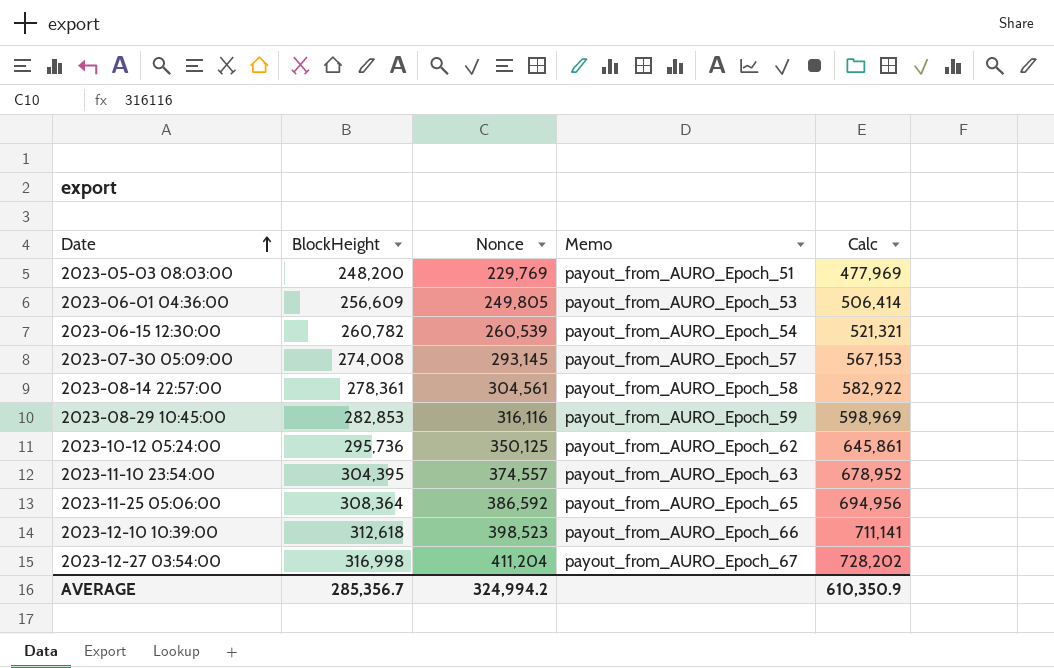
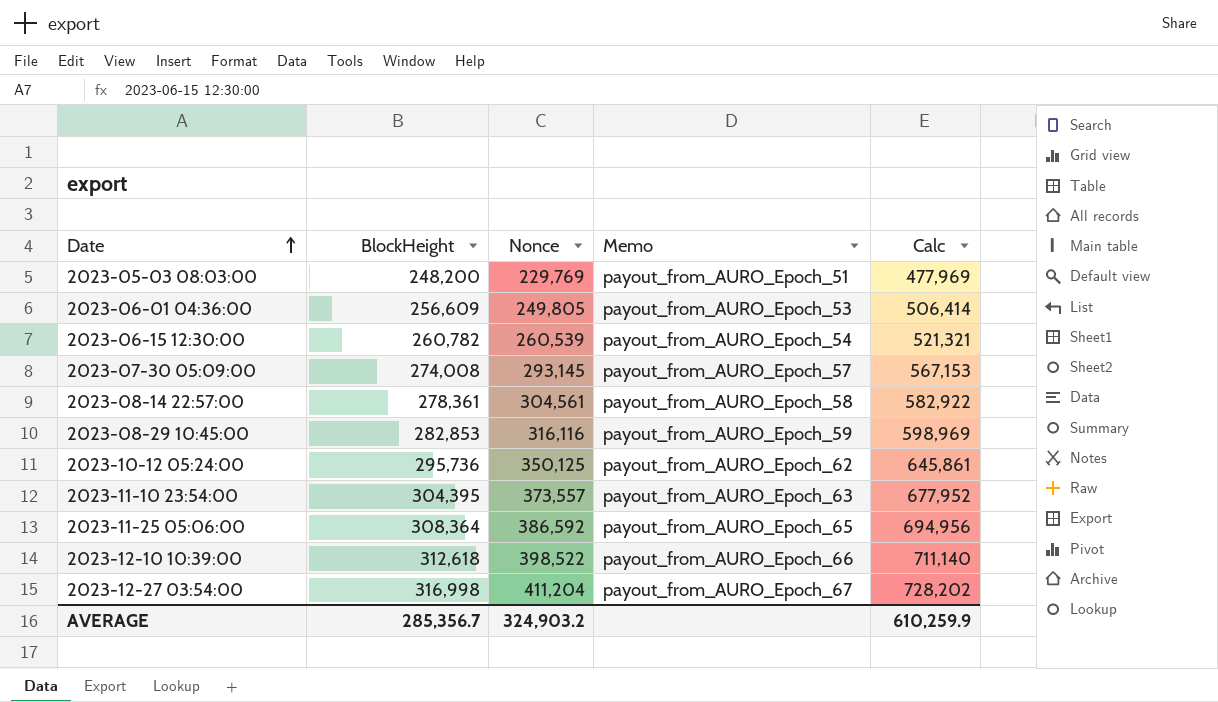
2023-11-10 23:54:00 | Nonce: 374,557 -> 373,557
2023-11-10 23:54:00 | Calc: 678,952 -> 677,952
2023-12-10 10:39:00 | Nonce: 398,523 -> 398,522
2023-12-10 10:39:00 | Calc: 711,141 -> 711,140
AVERAGE | Nonce: 324,994.2 -> 324,903.2
AVERAGE | Calc: 610,350.9 -> 610,259.9

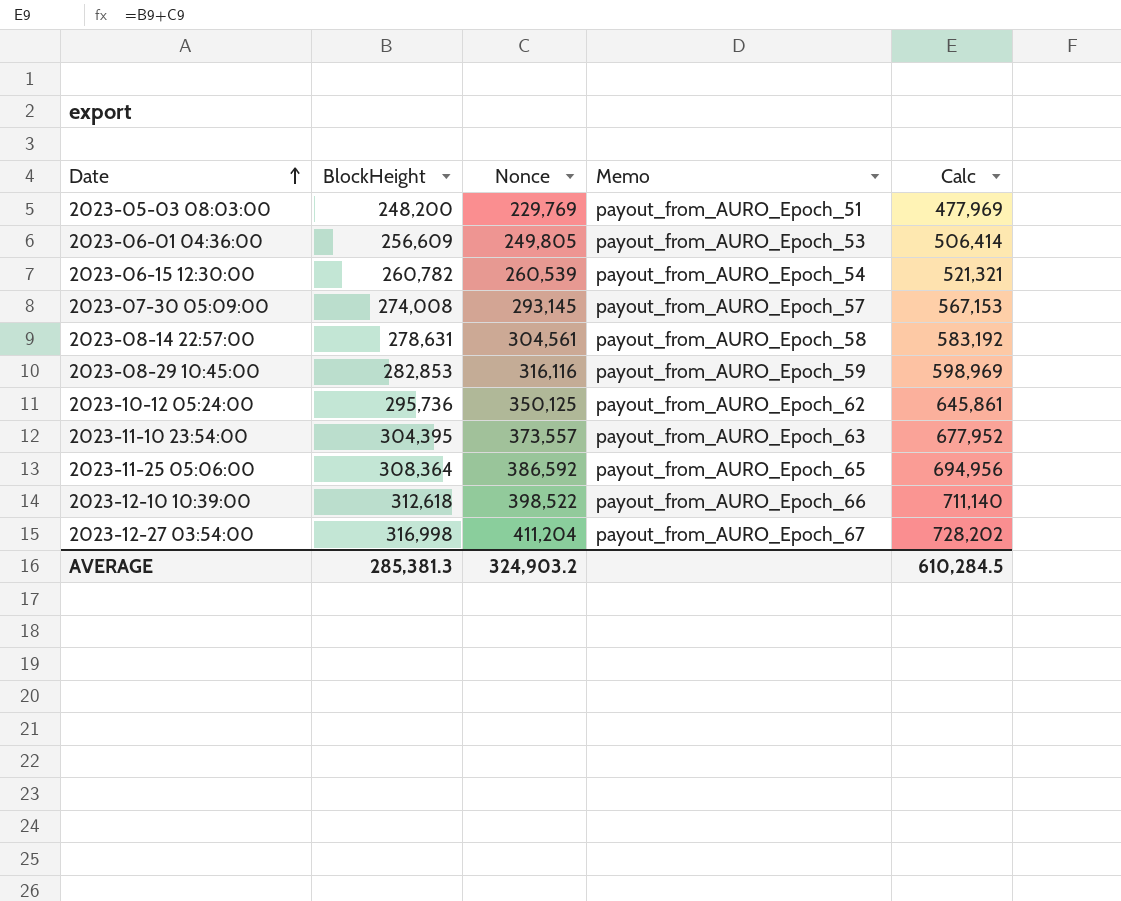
2023-08-14 22:57:00 | BlockHeight: 278,361 -> 278,631
2023-08-14 22:57:00 | Calc: 582,922 -> 583,192
AVERAGE | BlockHeight: 285,356.7 -> 285,381.3
AVERAGE | Calc: 610,259.9 -> 610,284.5

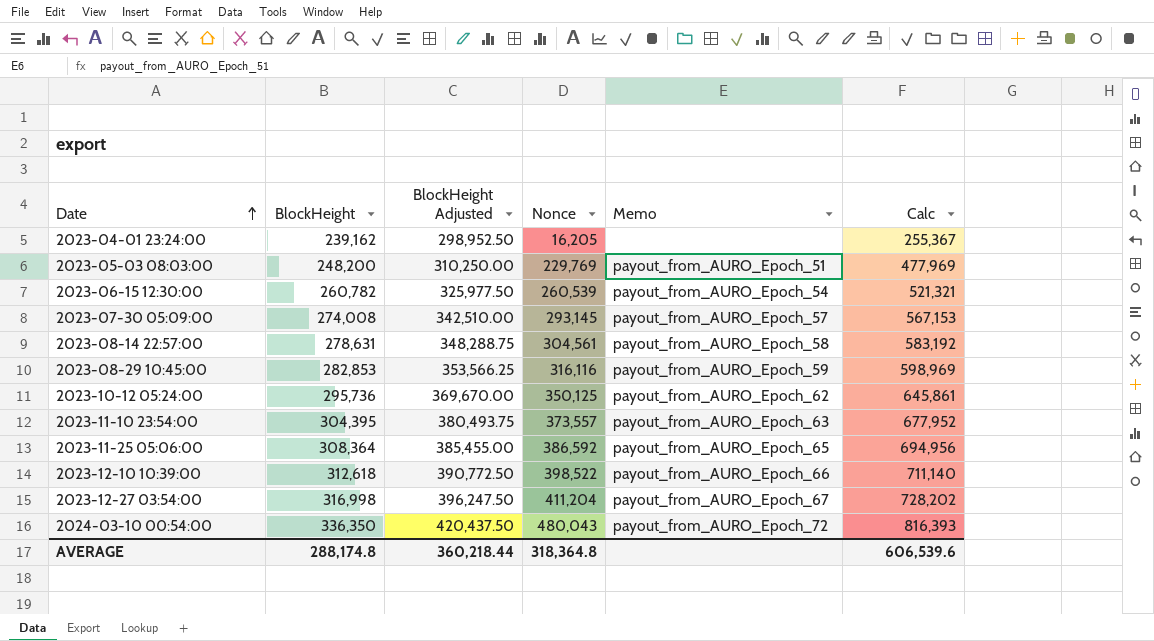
column BlockHeight Adjusted | formula: none -> [BlockHeight] * 1.25
row 2023-06-01 04:36:00: 256,609 | 249,805 | payout_from_AURO_Epoch_53 | 506,414 -> none
row 2023-04-01 23:24:00: none -> 239,162 | 298,952.50 | 16,205 | none | 255,367
row 2024-03-10 00:54:00: none -> 336,350 | 420,437.50 | 480,043 | payout_from_AURO_Epoch_72 | 816,393
AVERAGE | BlockHeight: 285,381.3 -> 288,174.8
AVERAGE | Nonce: 324,903.2 -> 318,364.8
AVERAGE | Calc: 610,284.5 -> 606,539.6

